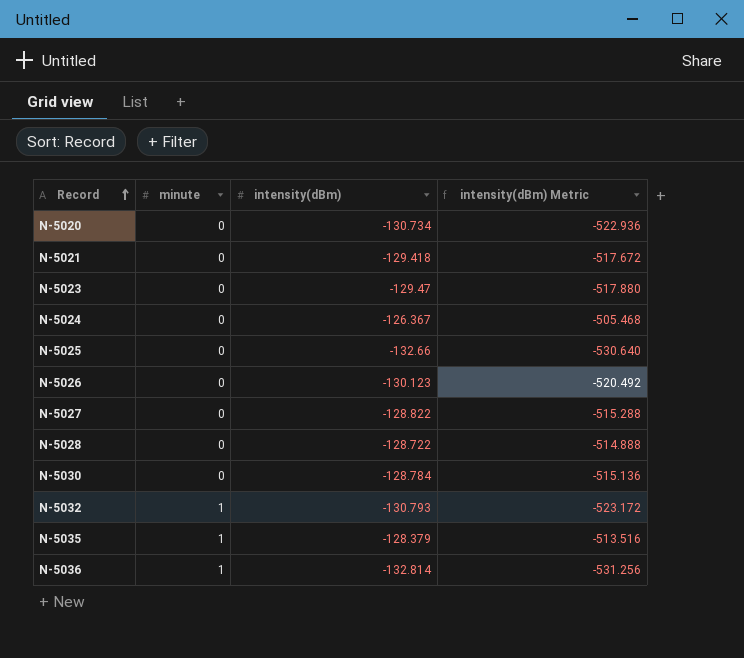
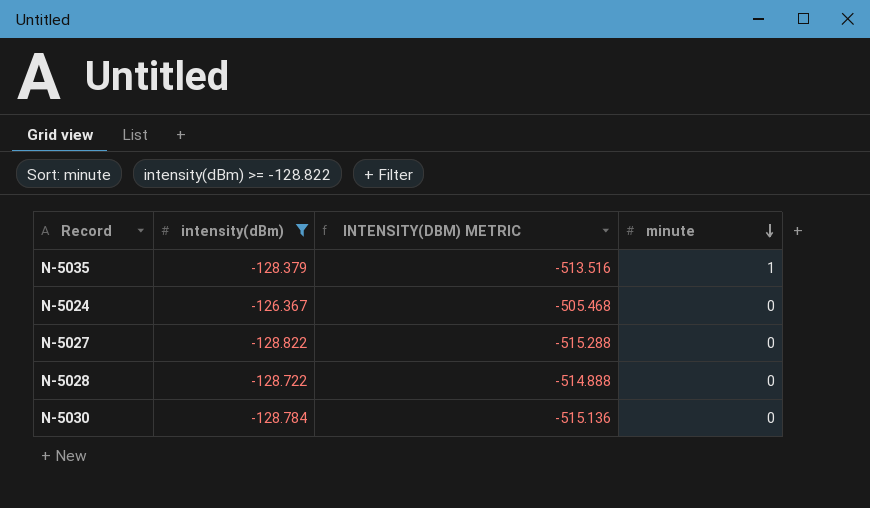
filter: none -> intensity(dBm) >= -128.822
row order: Record ascending -> minute descending
column name: intensity(dBm) Metric -> INTENSITY(DBM) METRIC
column minute | position: 2 -> 4

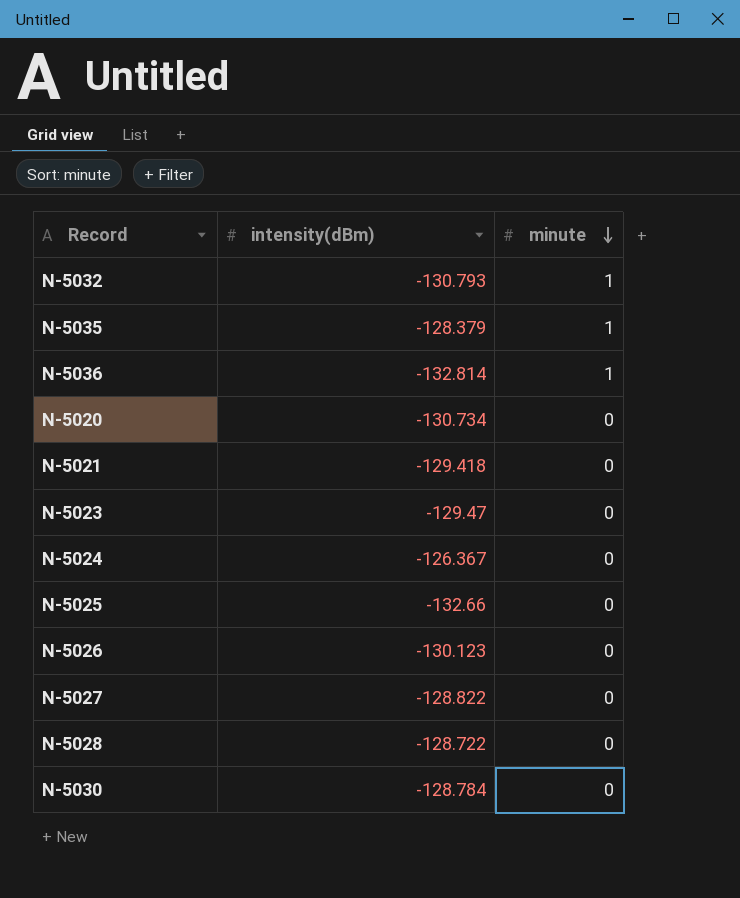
filter: intensity(dBm) >= -128.822 -> none
column INTENSITY(DBM) METRIC | formula: [intensity(dBm)] * 4 -> none

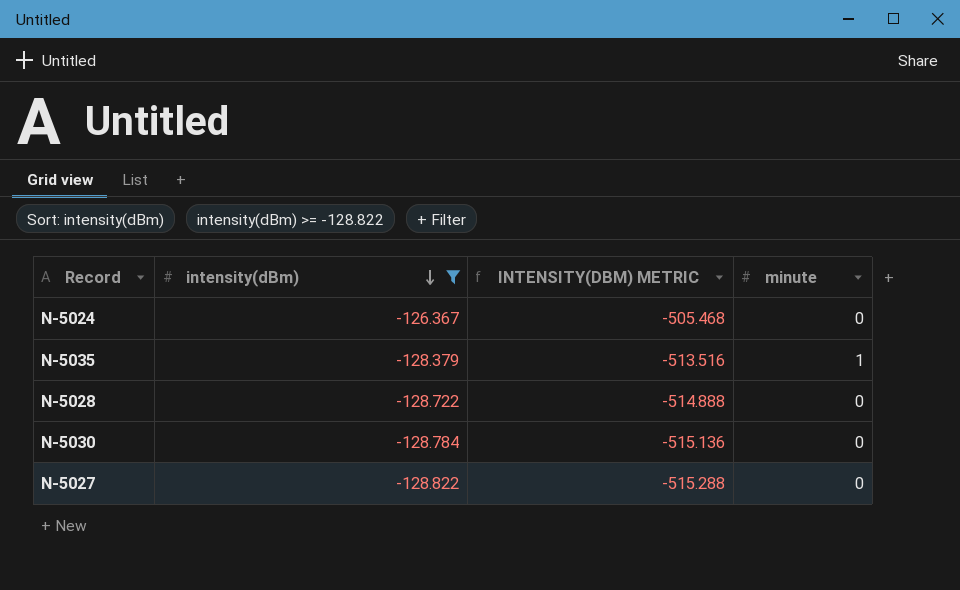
filter: none -> intensity(dBm) >= -128.822
row order: minute descending -> intensity(dBm) descending
column INTENSITY(DBM) METRIC | formula: none -> [intensity(dBm)] * 4

